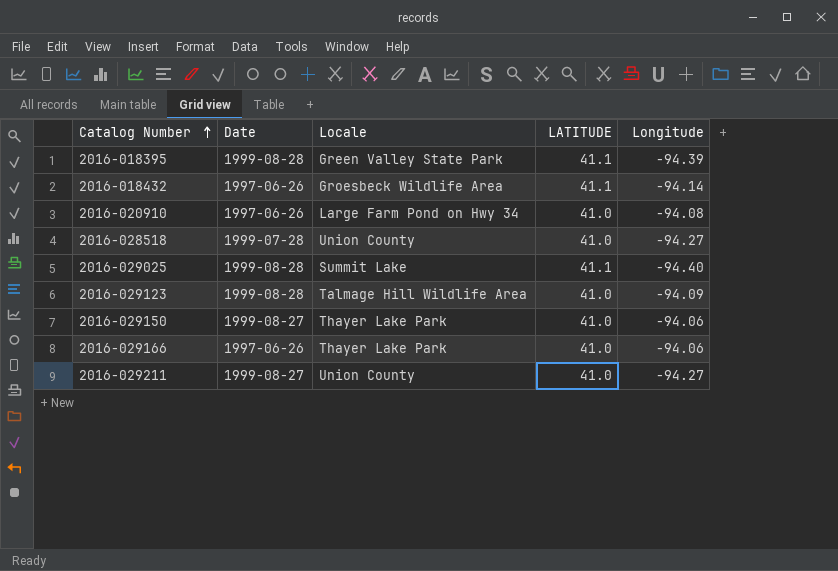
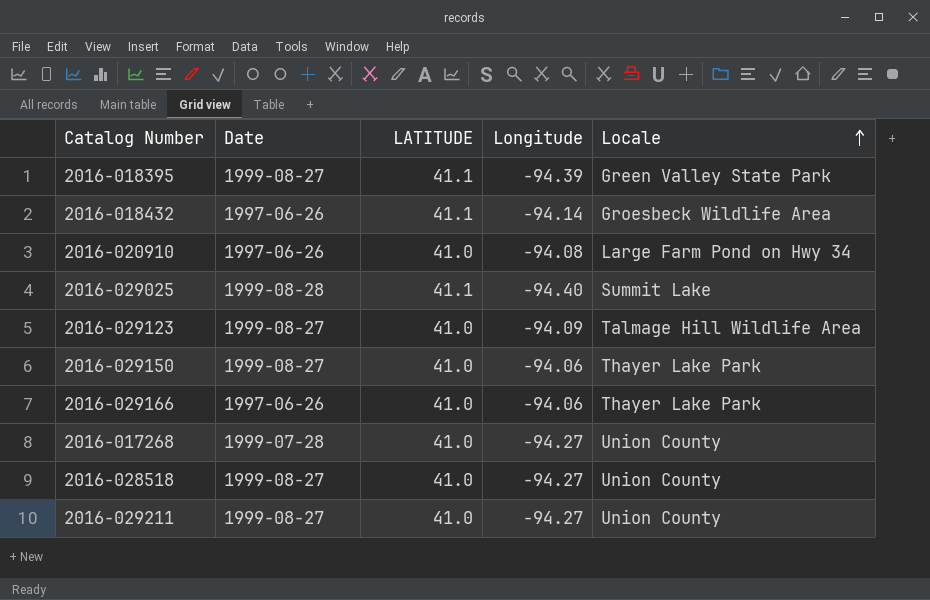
row order: Catalog Number ascending -> Locale ascending
column Locale | position: 3 -> 5
2016-018395 | Date: 1999-08-28 -> 1999-08-27
2016-029123 | Date: 1999-08-28 -> 1999-08-27
row 2016-017268: none -> 1999-07-28 | 41.0 | -94.27 | Union County
2016-028518 | Date: 1999-07-28 -> 1999-08-27

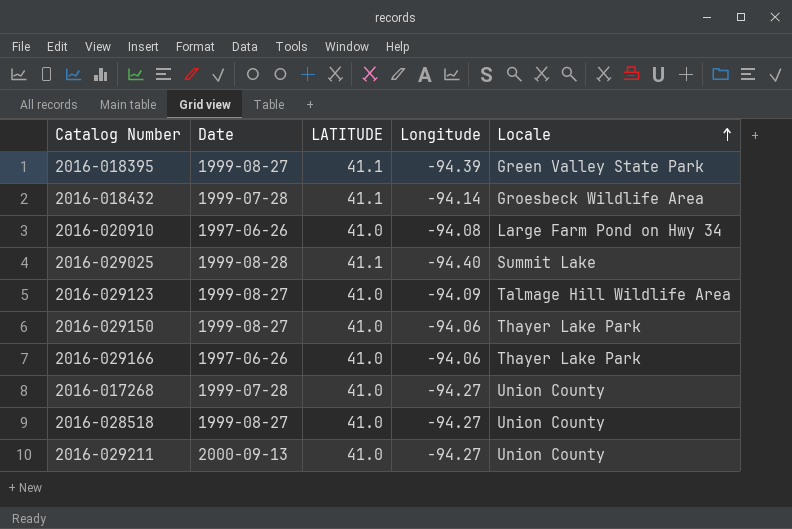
2016-018432 | Date: 1997-06-26 -> 1999-07-28
2016-029211 | Date: 1999-08-27 -> 2000-09-13

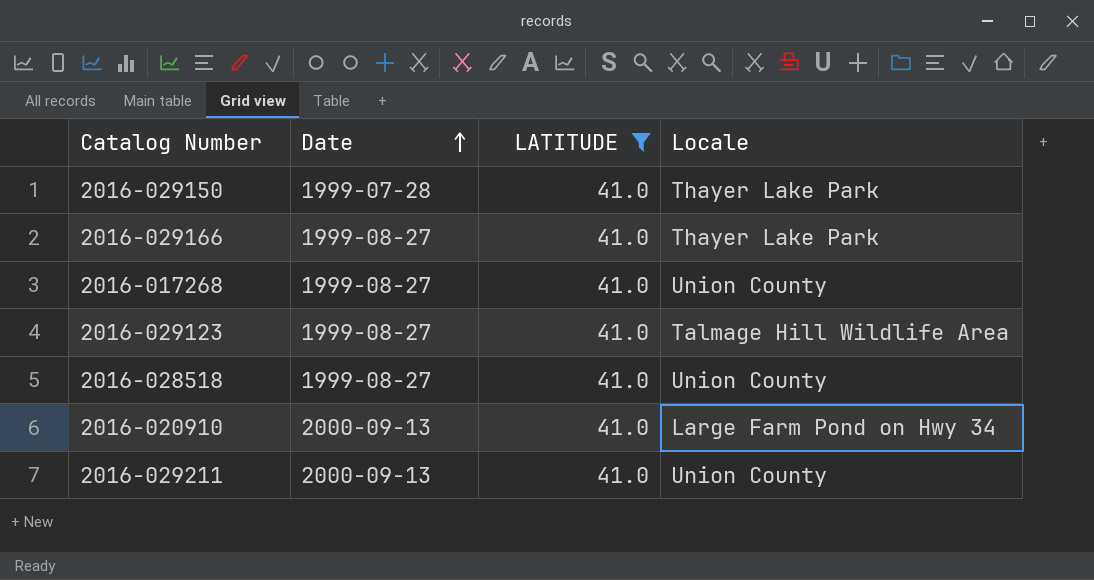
filter: none -> LATITUDE = 41.0
row order: Locale ascending -> Date ascending
column Longitude | position: 4 -> none
2016-029150 | Date: 1999-08-27 -> 1999-07-28
2016-029166 | Date: 1997-06-26 -> 1999-08-27
2016-017268 | Date: 1999-07-28 -> 1999-08-27
2016-020910 | Date: 1997-06-26 -> 2000-09-13

